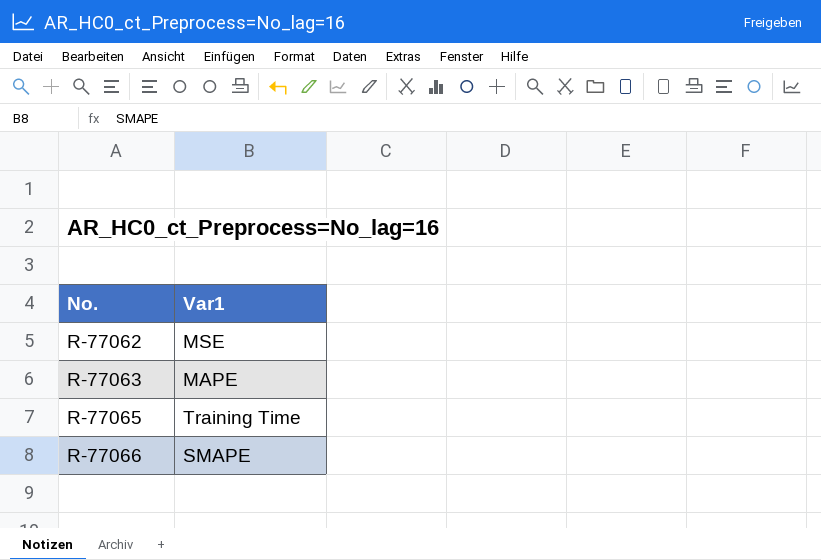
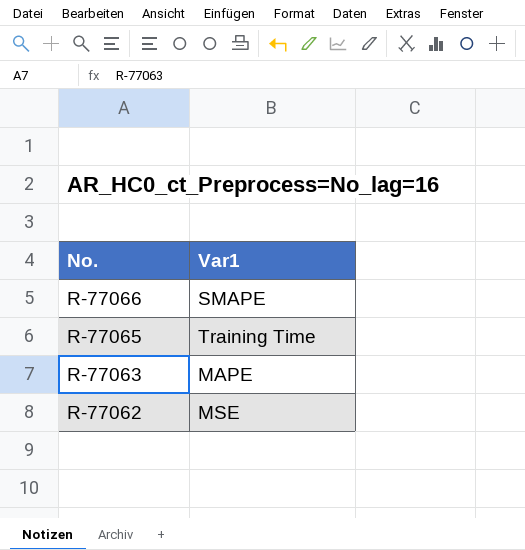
row order: No. ascending -> No. descending

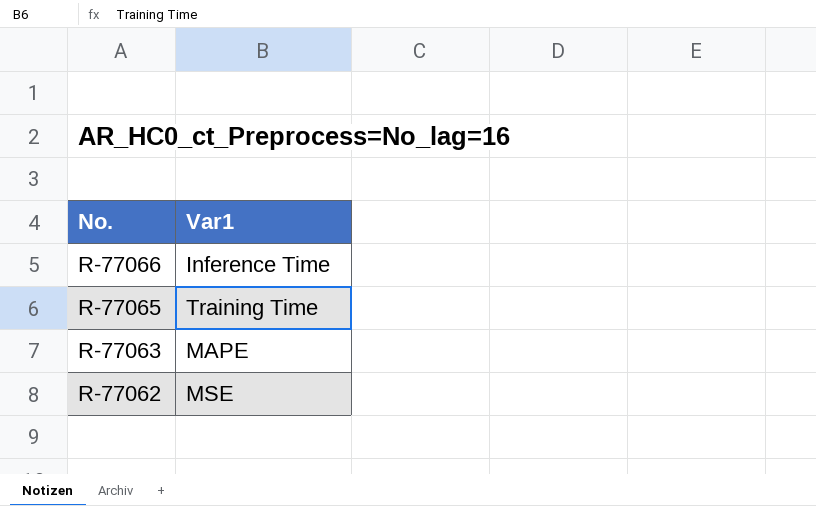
R-77066 | Var1: SMAPE -> Inference Time

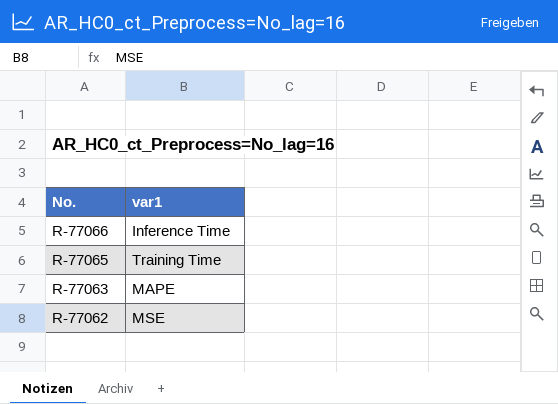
column name: Var1 -> var1

